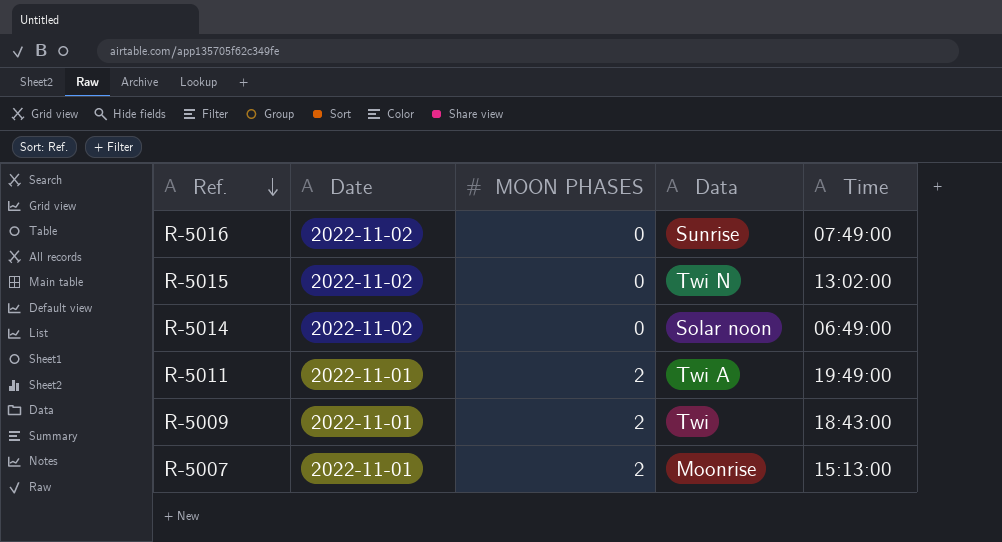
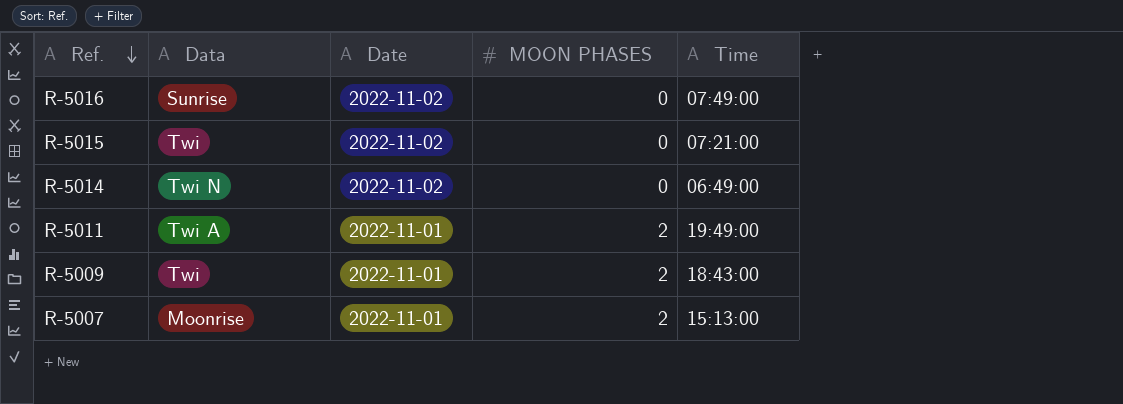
column Data | position: 4 -> 2
R-5015 | Data: Twi N -> Twi
R-5015 | Time: 13:02:00 -> 07:21:00
R-5014 | Data: Solar noon -> Twi N

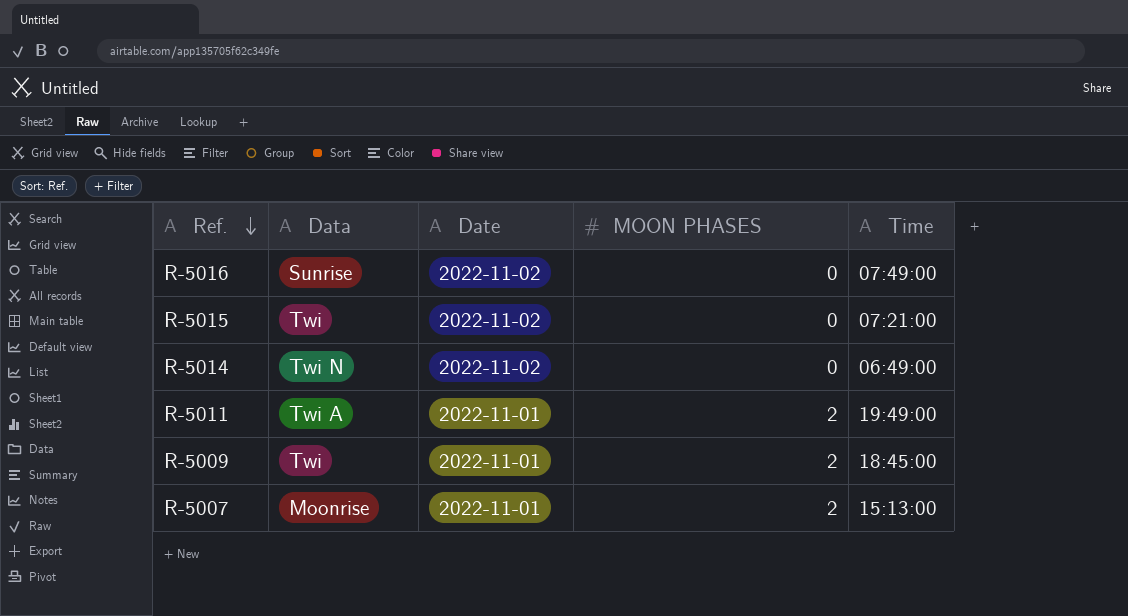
R-5009 | Time: 18:43:00 -> 18:45:00

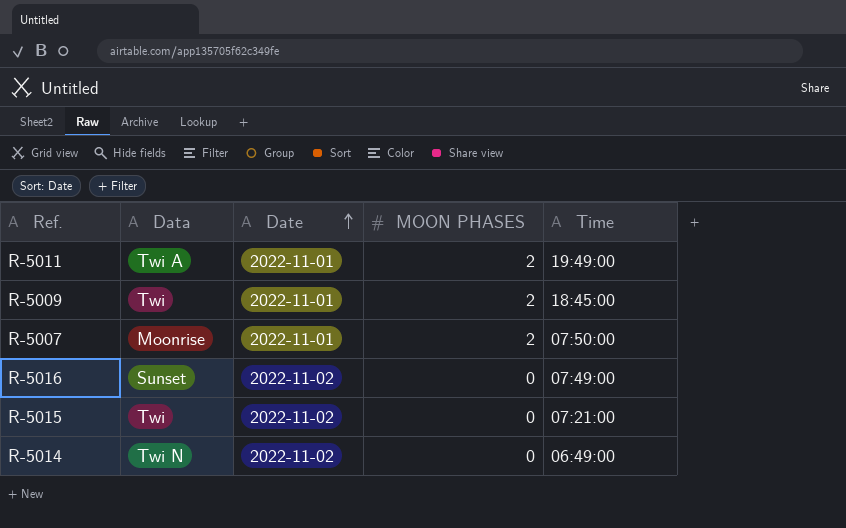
row order: Ref. descending -> Date ascending
R-5007 | Time: 15:13:00 -> 07:50:00
R-5016 | Data: Sunrise -> Sunset

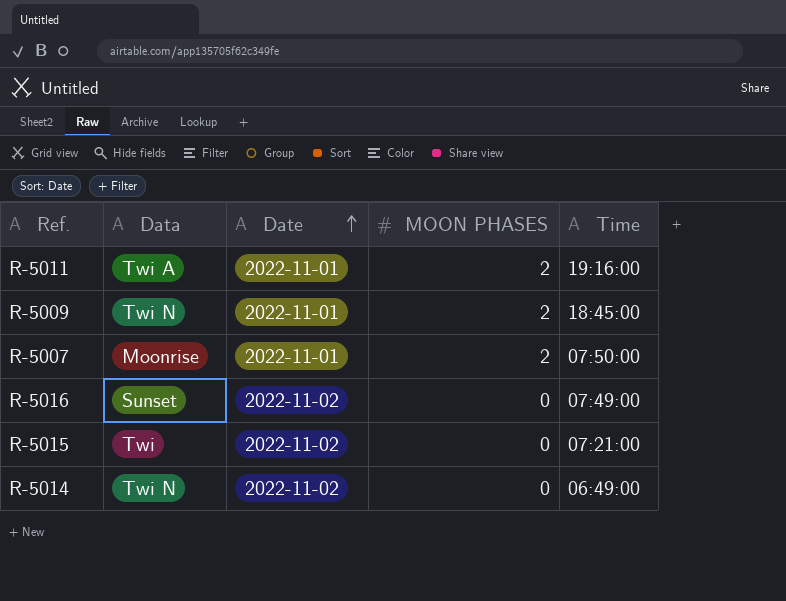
R-5011 | Time: 19:49:00 -> 19:16:00
R-5009 | Data: Twi -> Twi N

